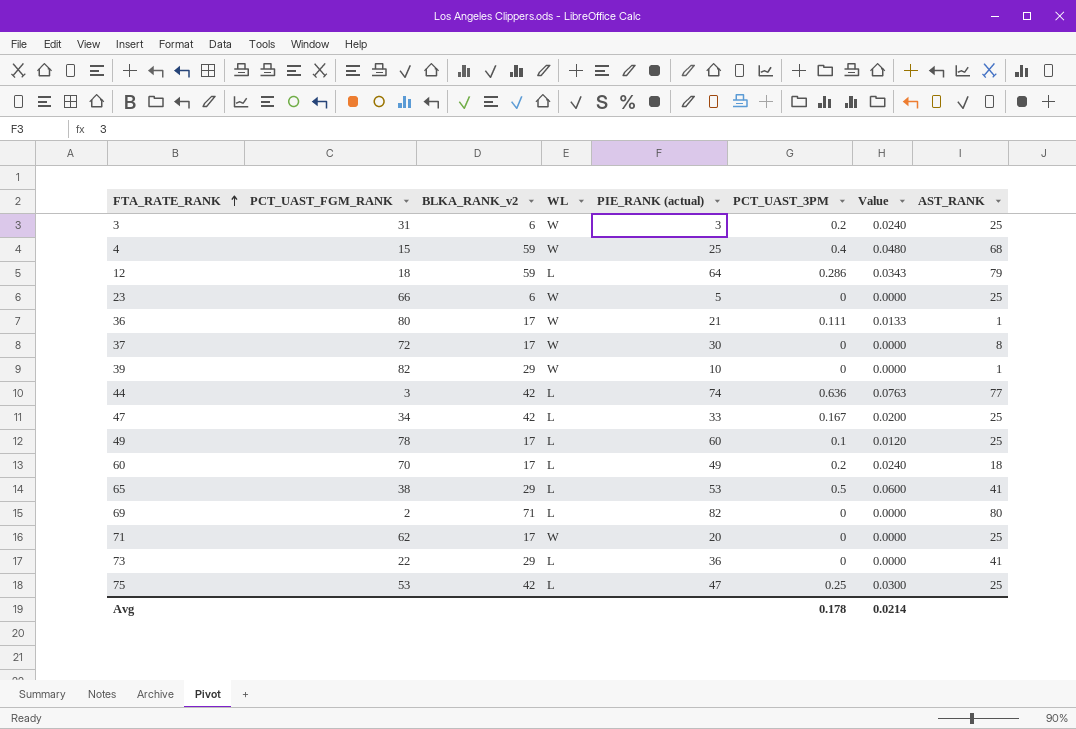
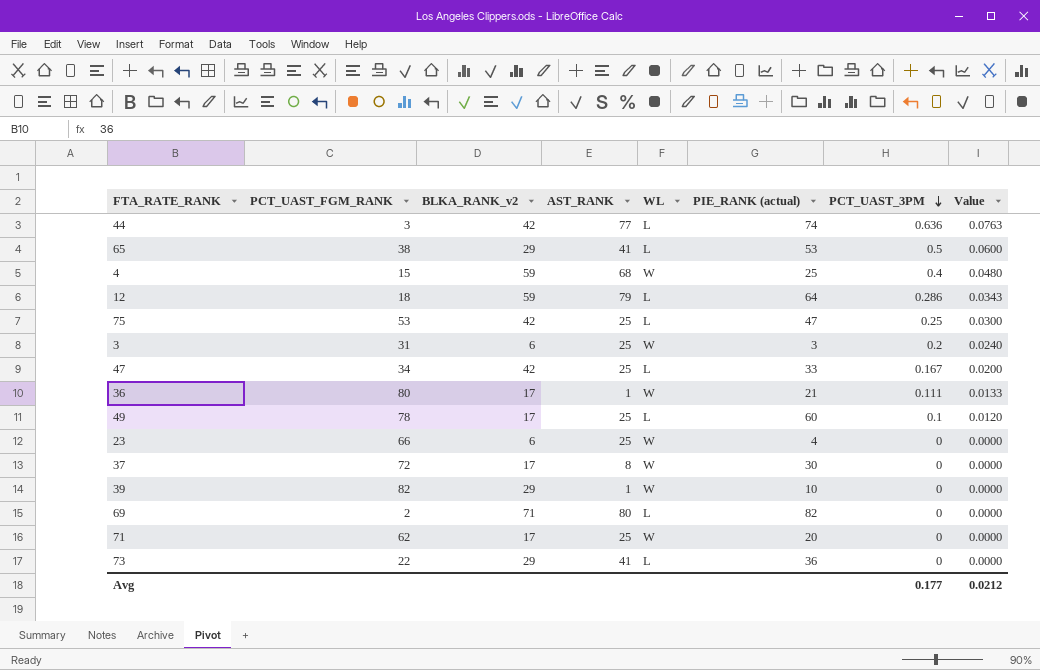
row order: FTA_RATE_RANK ascending -> PCT_UAST_3PM descending
column AST_RANK | position: 8 -> 4
row 60: 70 | 17 | L | 49 | 0.2 | 0.0240 | 18 -> none
23 | PIE_RANK (actual): 5 -> 4
Avg | PCT_UAST_3PM: 0.178 -> 0.177
Avg | Value: 0.0214 -> 0.0212

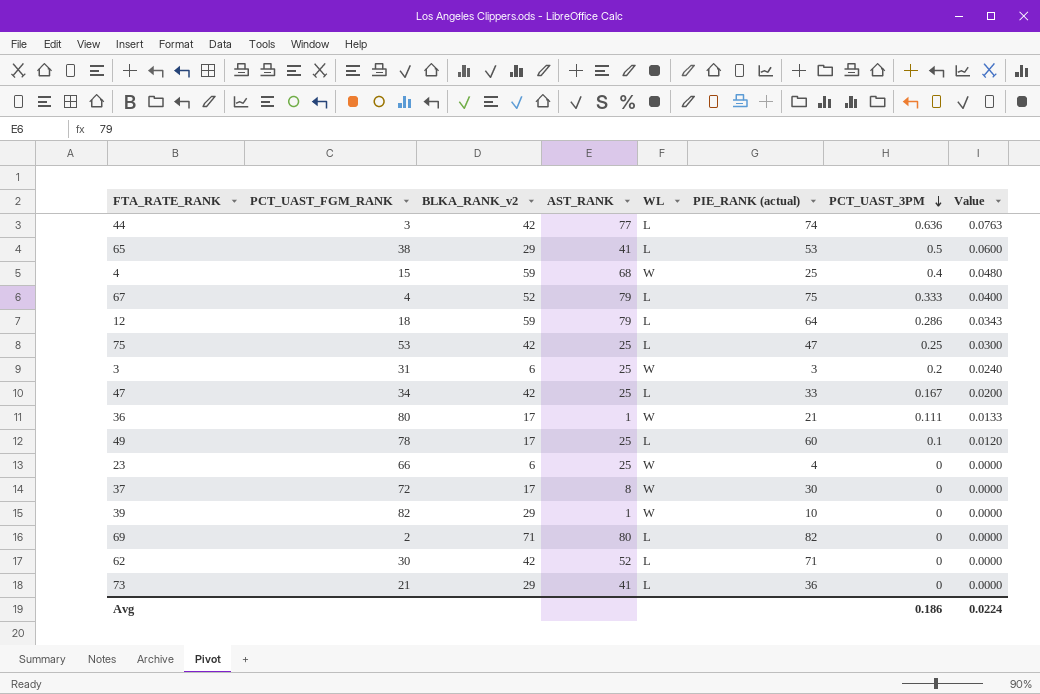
row 71: 62 | 17 | 25 | W | 20 | 0 | 0.0000 -> none
row 67: none -> 4 | 52 | 79 | L | 75 | 0.333 | 0.0400
row 62: none -> 30 | 42 | 52 | L | 71 | 0 | 0.0000
73 | PCT_UAST_FGM_RANK: 22 -> 21
Avg | PCT_UAST_3PM: 0.177 -> 0.186
Avg | Value: 0.0212 -> 0.0224

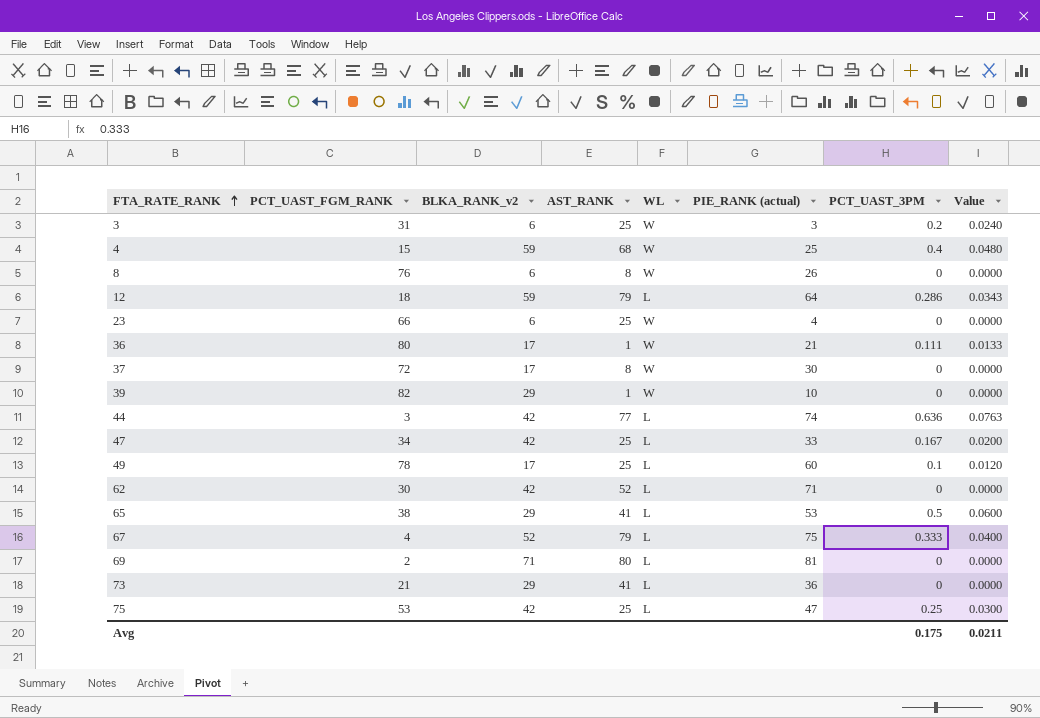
row order: PCT_UAST_3PM descending -> FTA_RATE_RANK ascending
row 8: none -> 76 | 6 | 8 | W | 26 | 0 | 0.0000
69 | PIE_RANK (actual): 82 -> 81
Avg | PCT_UAST_3PM: 0.186 -> 0.175
Avg | Value: 0.0224 -> 0.0211

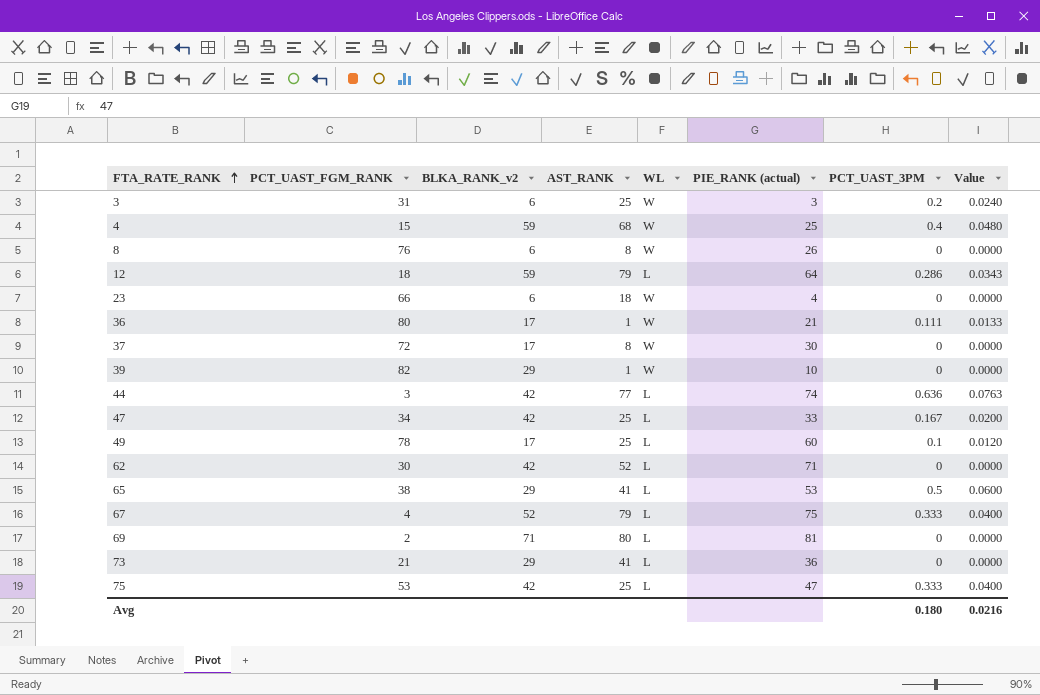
23 | AST_RANK: 25 -> 18
75 | PCT_UAST_3PM: 0.25 -> 0.333
75 | Value: 0.0300 -> 0.0400
Avg | PCT_UAST_3PM: 0.175 -> 0.180
Avg | Value: 0.0211 -> 0.0216

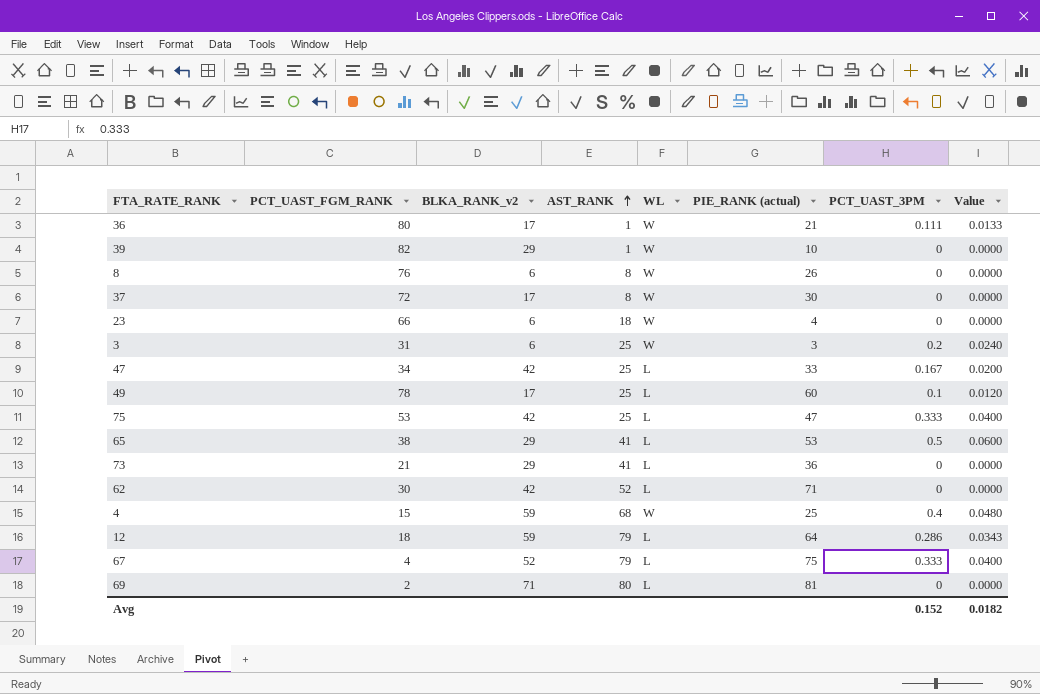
row order: FTA_RATE_RANK ascending -> AST_RANK ascending
row 44: 3 | 42 | 77 | L | 74 | 0.636 | 0.0763 -> none
Avg | PCT_UAST_3PM: 0.180 -> 0.152
Avg | Value: 0.0216 -> 0.0182

